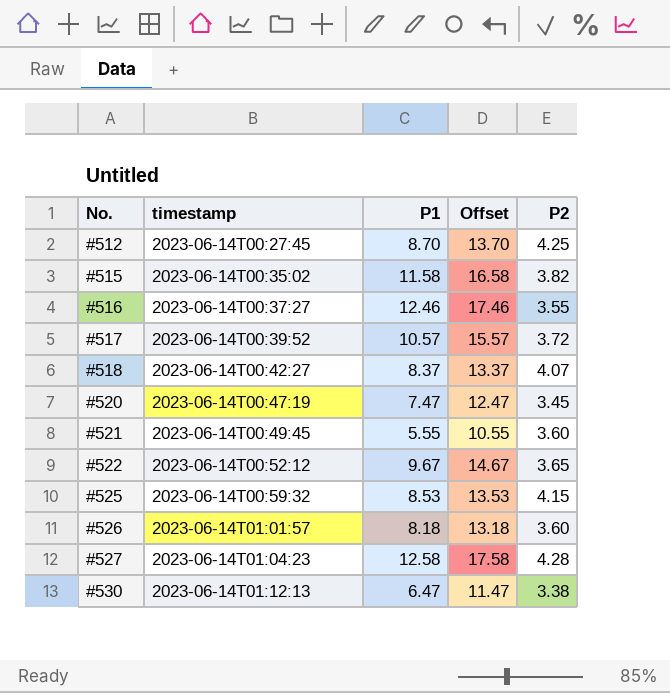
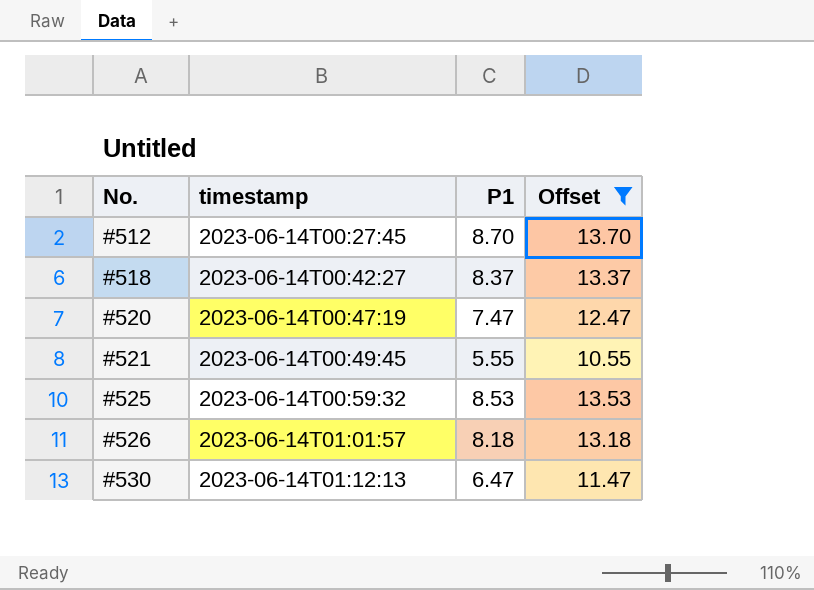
filter: none -> Offset <= 13.70
column P2 | position: 5 -> none

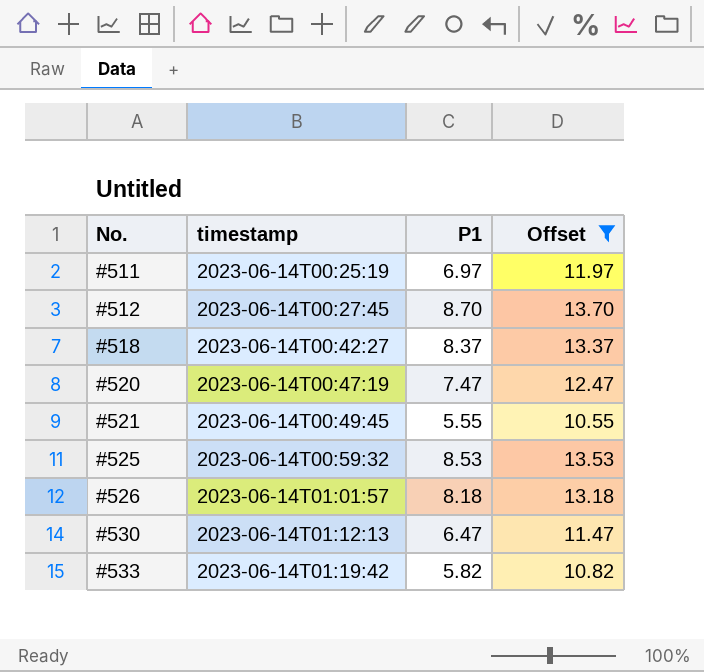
row #511: none -> 2023-06-14T00:25:19 | 6.97 | 11.97
row #533: none -> 2023-06-14T01:19:42 | 5.82 | 10.82

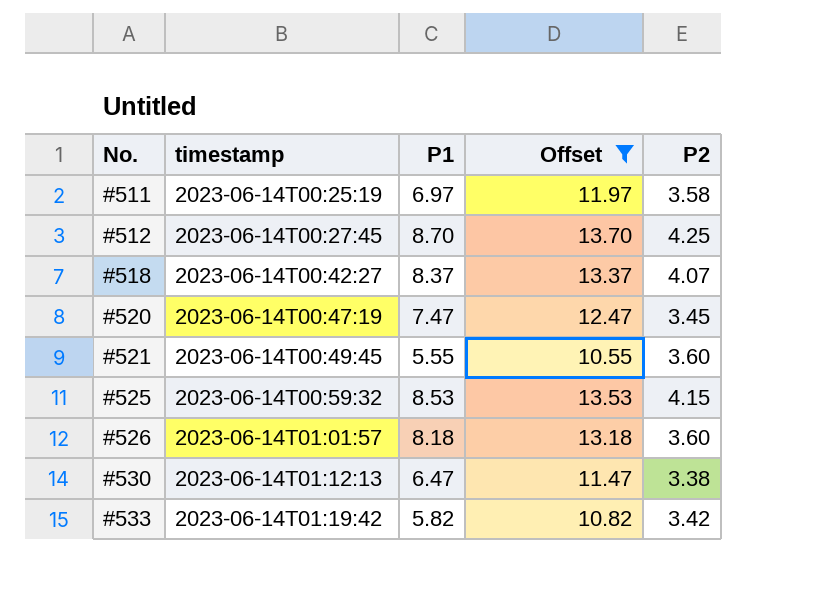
column P2 | position: none -> 5

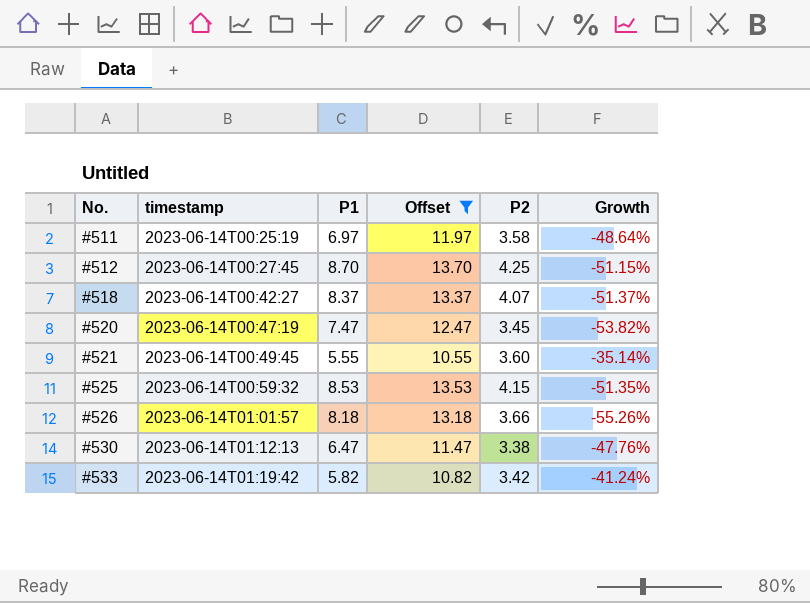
column Growth | formula: none -> ([P2] - [P1]) / [P1]
#526 | P2: 3.60 -> 3.66

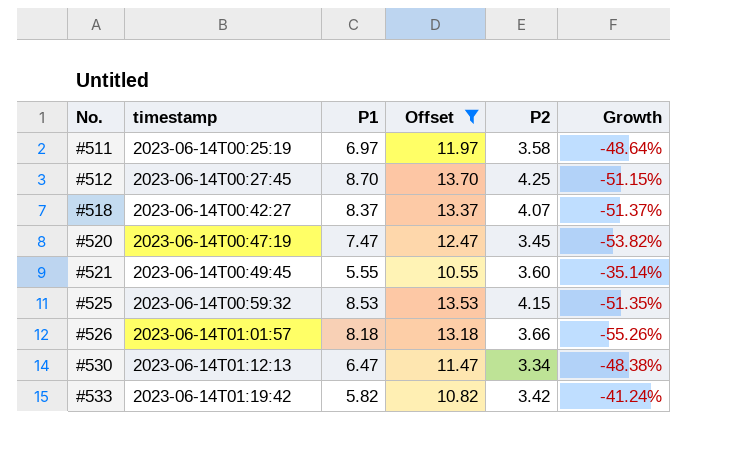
#530 | P2: 3.38 -> 3.34
#530 | Growth: -47.76% -> -48.38%

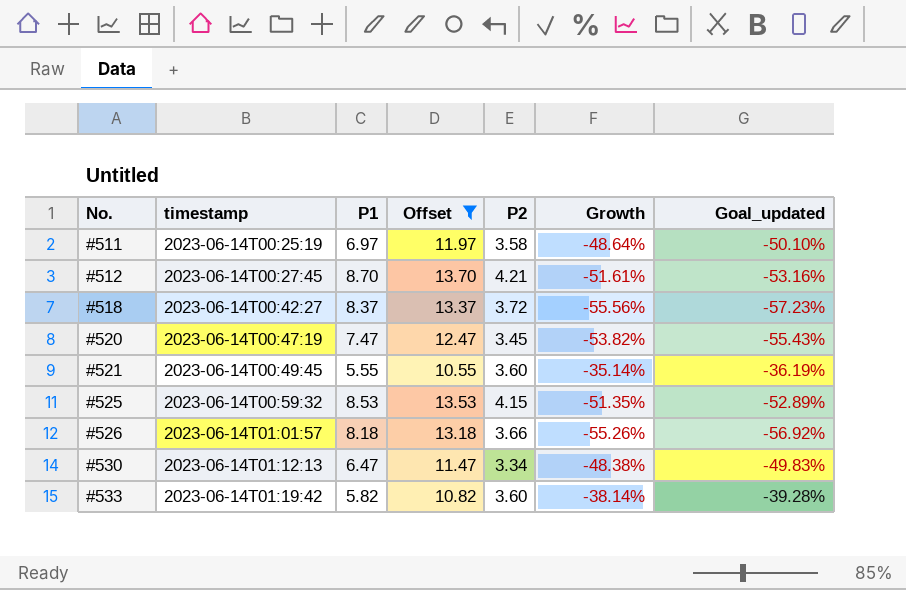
column Goal_updated | formula: none -> [Growth] * 1.03
#512 | P2: 4.25 -> 4.21
#512 | Growth: -51.15% -> -51.61%
#518 | P2: 4.07 -> 3.72
#518 | Growth: -51.37% -> -55.56%
#533 | P2: 3.42 -> 3.60
#533 | Growth: -41.24% -> -38.14%

